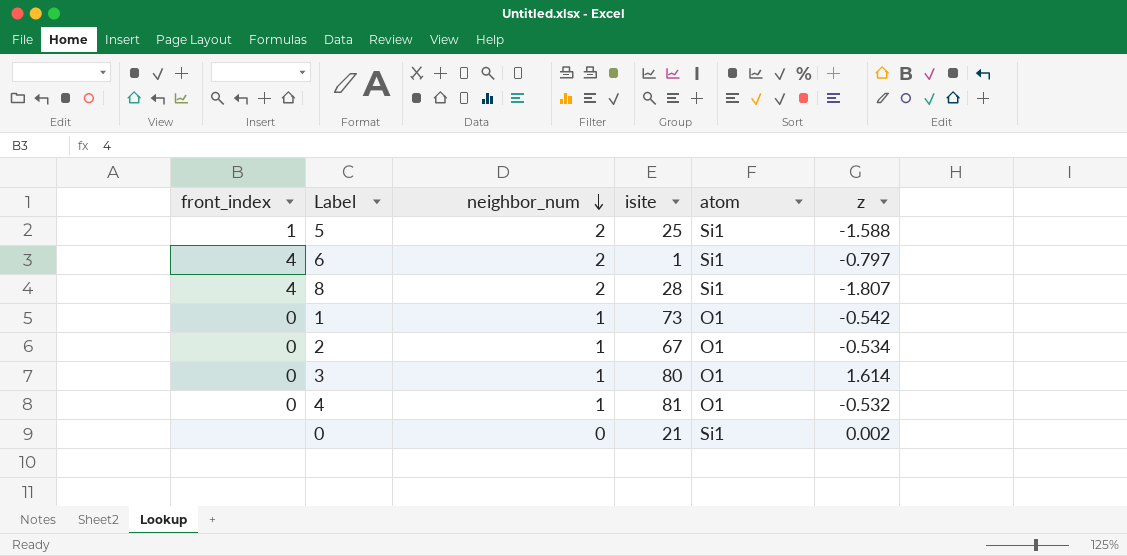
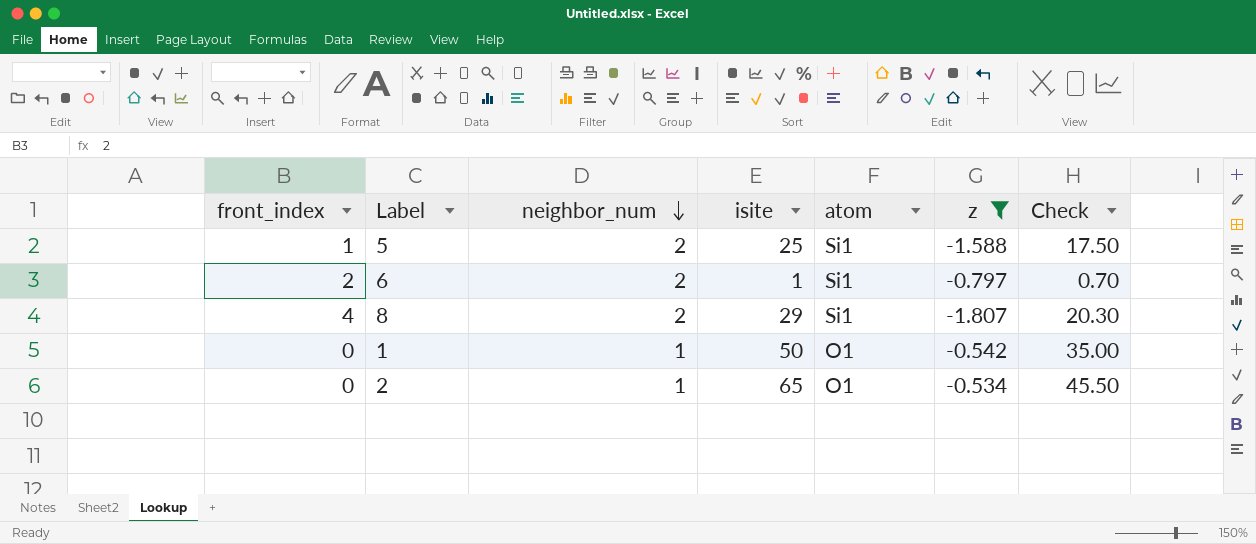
filter: none -> z <= -0.534
column Check | formula: none -> [isite] * 0.7
6 | front_index: 4 -> 2
8 | isite: 28 -> 29
1 | isite: 73 -> 50
2 | isite: 67 -> 65

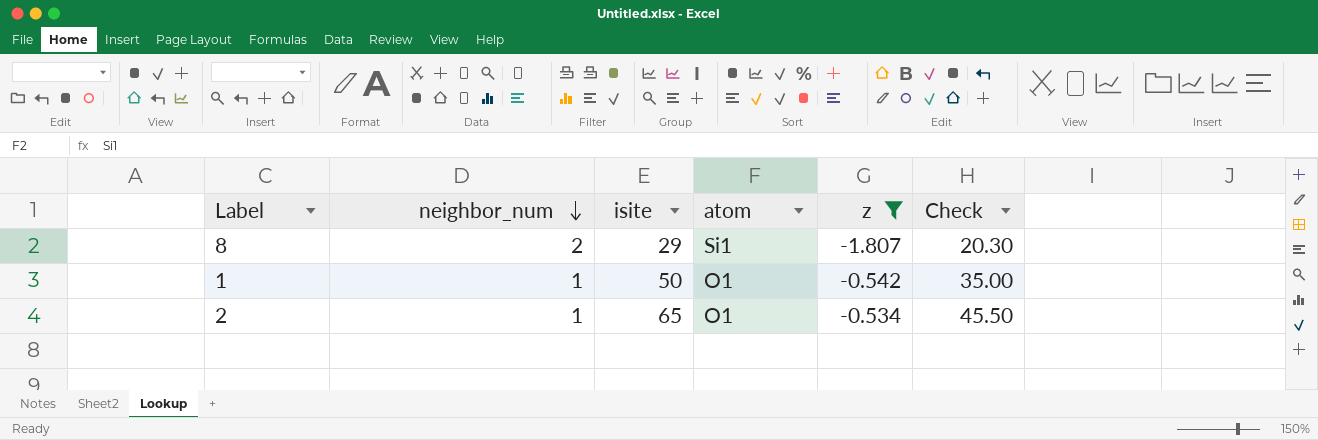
column front_index | position: 1 -> none
row 5: 1 | 2 | 25 | Si1 | -1.588 | 17.50 -> none
row 6: 2 | 2 | 1 | Si1 | -0.797 | 0.70 -> none

